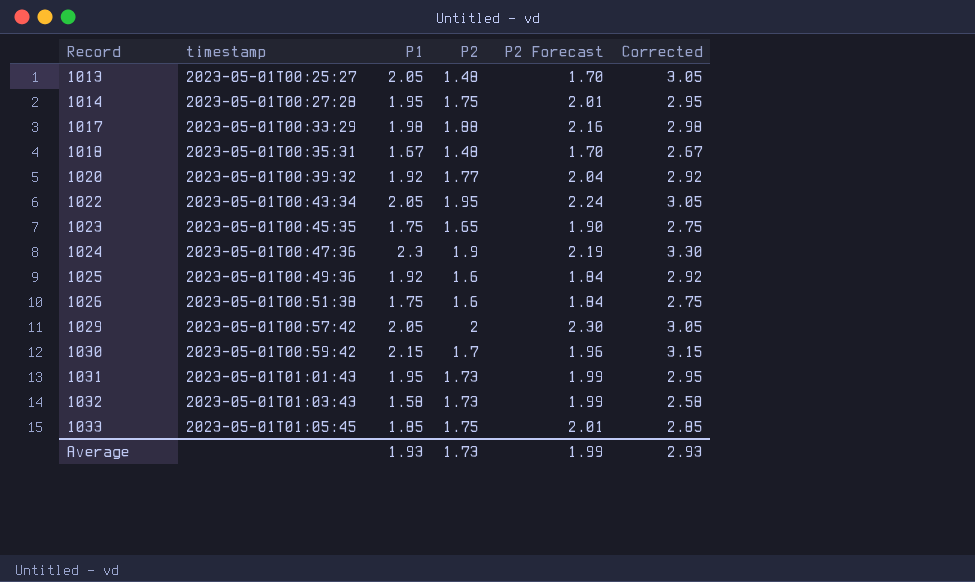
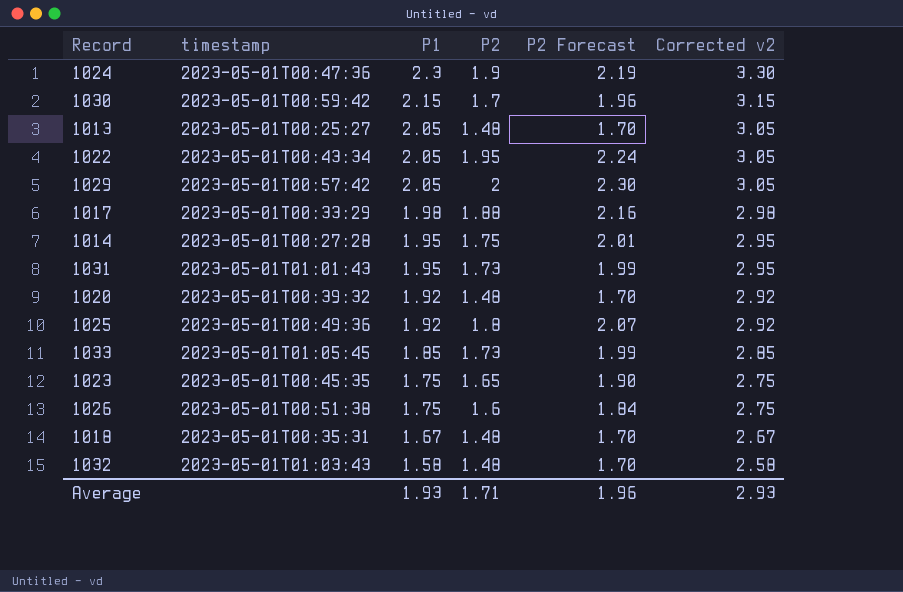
row order: Record ascending -> P1 descending
column name: Corrected -> Corrected v2
1020 | P2: 1.77 -> 1.48
1020 | P2 Forecast: 2.04 -> 1.70
1025 | P2: 1.6 -> 1.8
1025 | P2 Forecast: 1.84 -> 2.07
1033 | P2: 1.75 -> 1.73
1033 | P2 Forecast: 2.01 -> 1.99
1032 | P2: 1.73 -> 1.48
1032 | P2 Forecast: 1.99 -> 1.70
Average | P2: 1.73 -> 1.71
Average | P2 Forecast: 1.99 -> 1.96

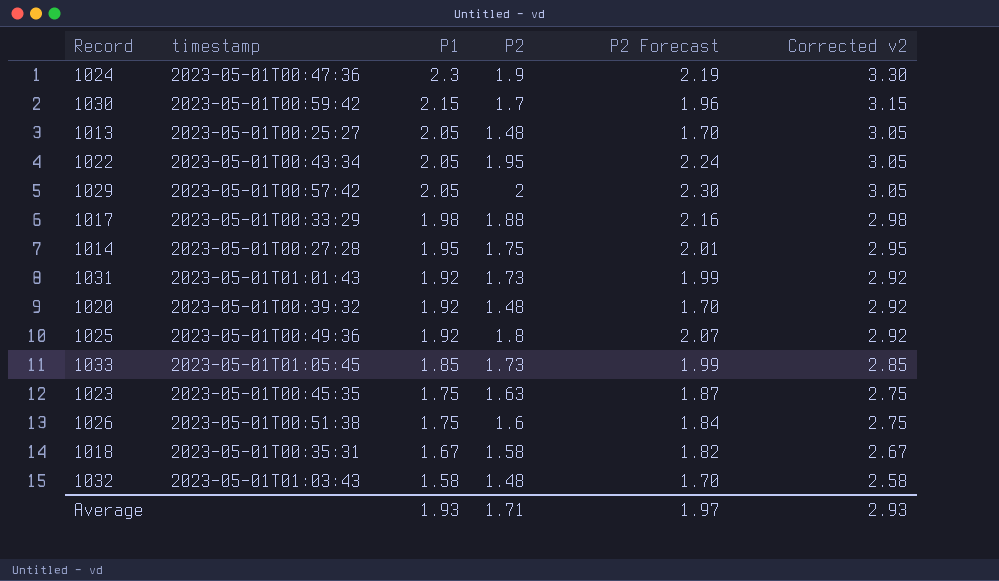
1031 | P1: 1.95 -> 1.92
1031 | Corrected v2: 2.95 -> 2.92
1023 | P2: 1.65 -> 1.63
1023 | P2 Forecast: 1.90 -> 1.87
1018 | P2: 1.48 -> 1.58
1018 | P2 Forecast: 1.70 -> 1.82
Average | P2 Forecast: 1.96 -> 1.97

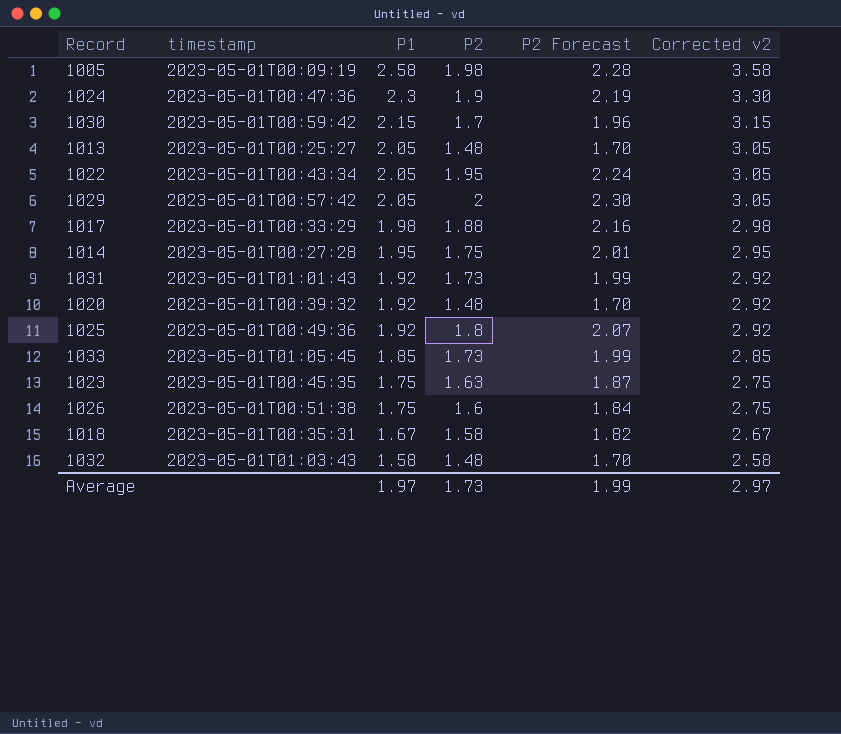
row 1005: none -> 2023-05-01T00:09:19 | 2.58 | 1.98 | 2.28 | 3.58
Average | P1: 1.93 -> 1.97
Average | P2: 1.71 -> 1.73
Average | P2 Forecast: 1.97 -> 1.99
Average | Corrected v2: 2.93 -> 2.97

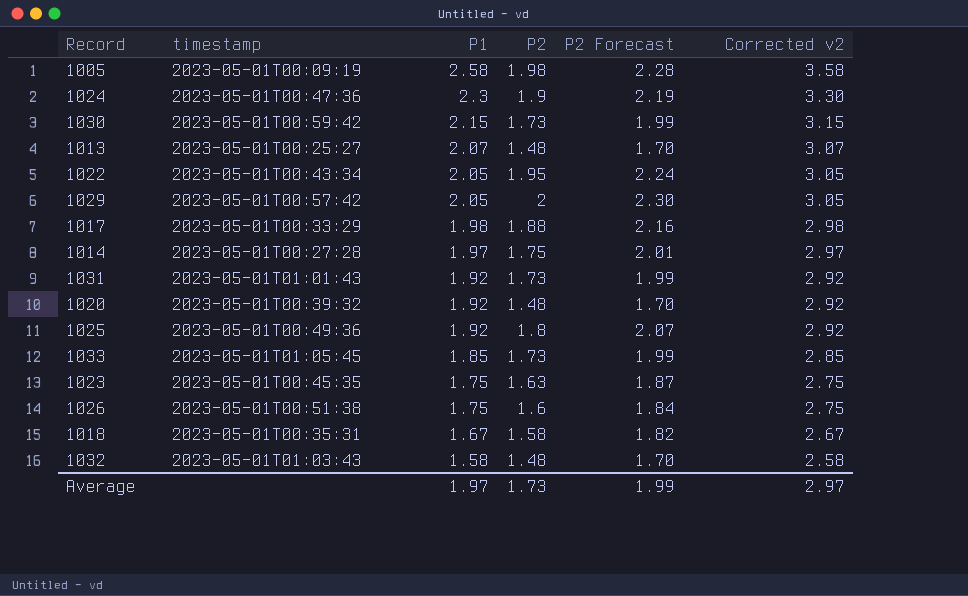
1030 | P2: 1.7 -> 1.73
1030 | P2 Forecast: 1.96 -> 1.99
1013 | P1: 2.05 -> 2.07
1013 | Corrected v2: 3.05 -> 3.07
1014 | P1: 1.95 -> 1.97
1014 | Corrected v2: 2.95 -> 2.97

